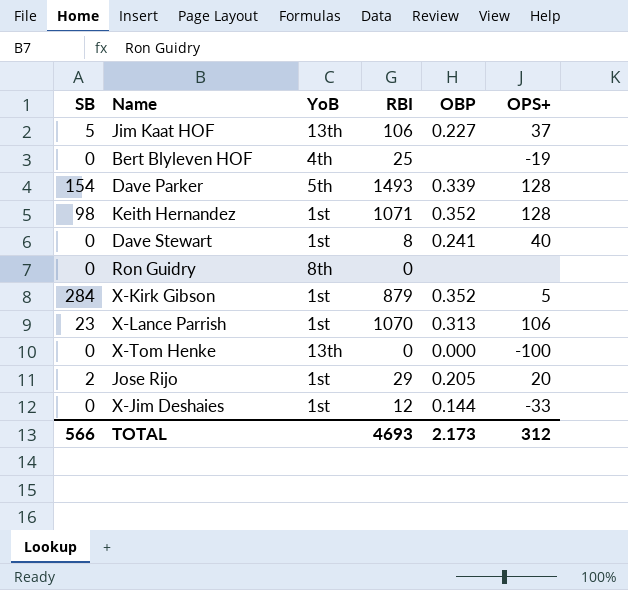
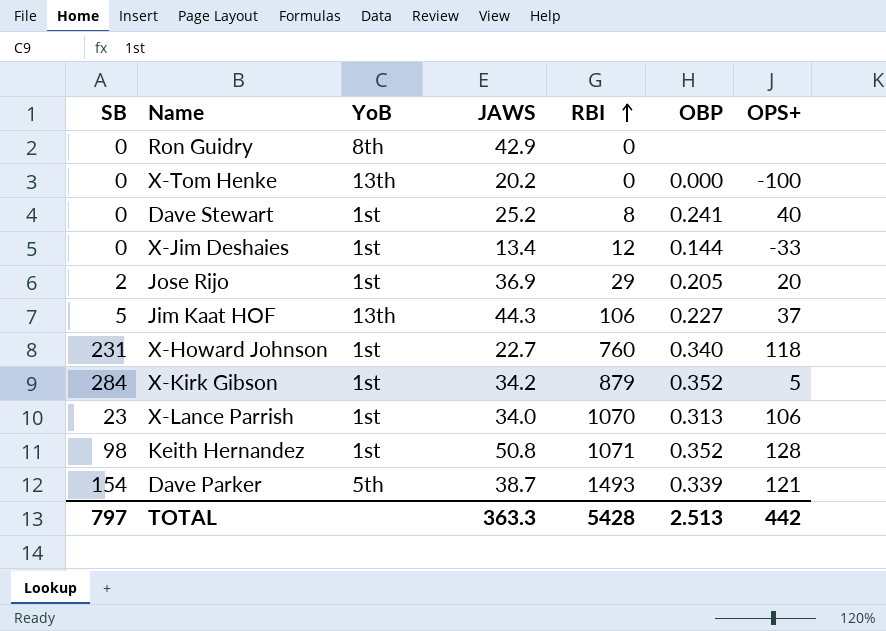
row order: none -> RBI ascending
column JAWS | position: none -> 4
row Bert Blyleven HOF: 0 | 4th | 25 | none | -19 -> none
row X-Howard Johnson: none -> 231 | 1st | 22.7 | 760 | 0.340 | 118
Dave Parker | OPS+: 128 -> 121
TOTAL | SB: 566 -> 797
TOTAL | RBI: 4693 -> 5428
TOTAL | OBP: 2.173 -> 2.513
TOTAL | OPS+: 312 -> 442

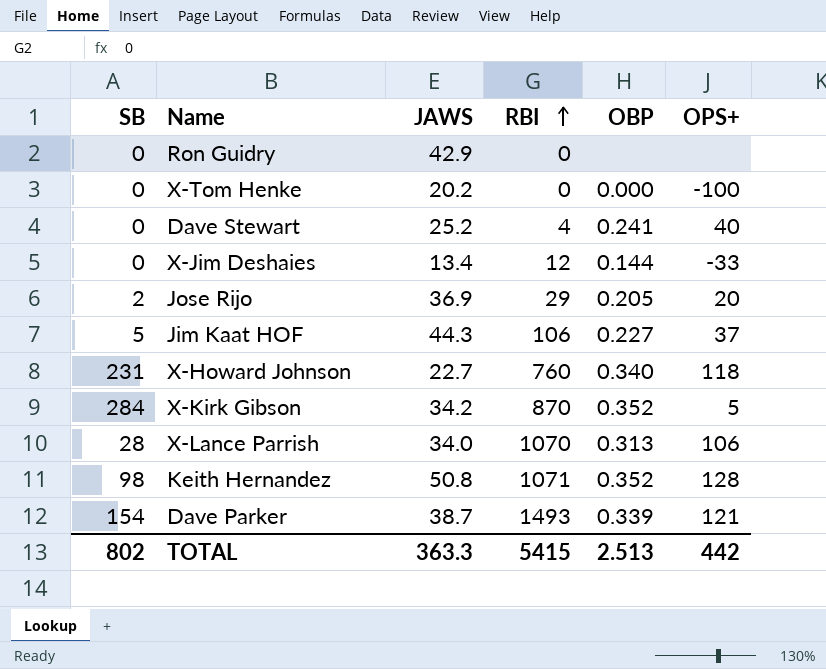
column YoB | position: 3 -> none
Dave Stewart | RBI: 8 -> 4
X-Kirk Gibson | RBI: 879 -> 870
X-Lance Parrish | SB: 23 -> 28
TOTAL | SB: 797 -> 802
TOTAL | RBI: 5428 -> 5415

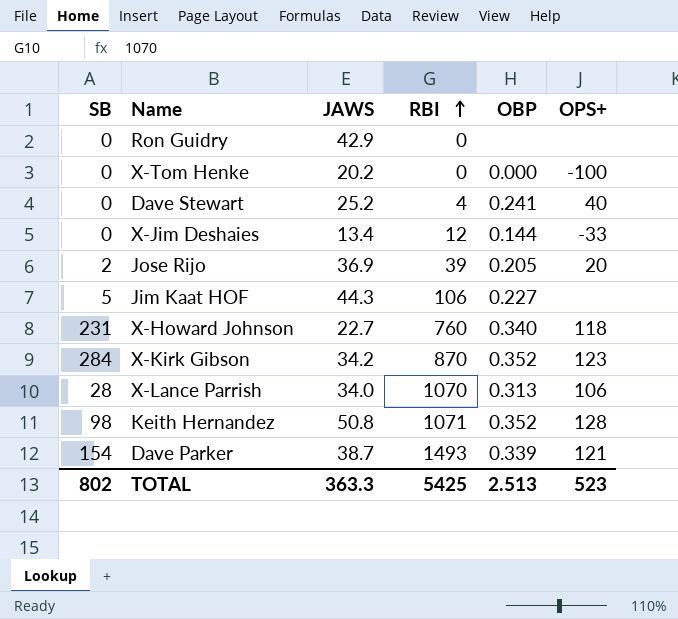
Jose Rijo | RBI: 29 -> 39
Jim Kaat HOF | OPS+: 37 -> none
X-Kirk Gibson | OPS+: 5 -> 123
TOTAL | RBI: 5415 -> 5425
TOTAL | OPS+: 442 -> 523

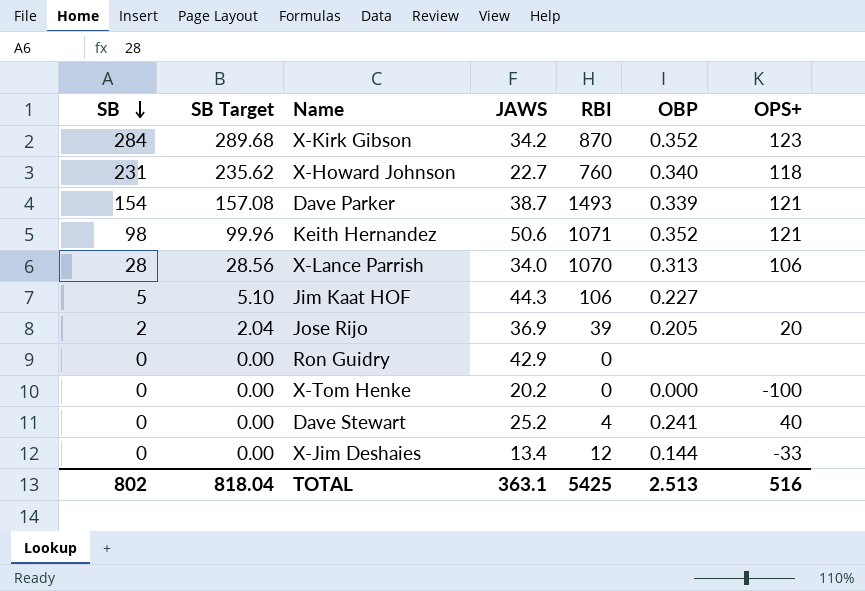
row order: RBI ascending -> SB descending
column SB Target | formula: none -> [SB] * 1.02
Keith Hernandez | JAWS: 50.8 -> 50.6
Keith Hernandez | OPS+: 128 -> 121
TOTAL | JAWS: 363.3 -> 363.1
TOTAL | OPS+: 523 -> 516

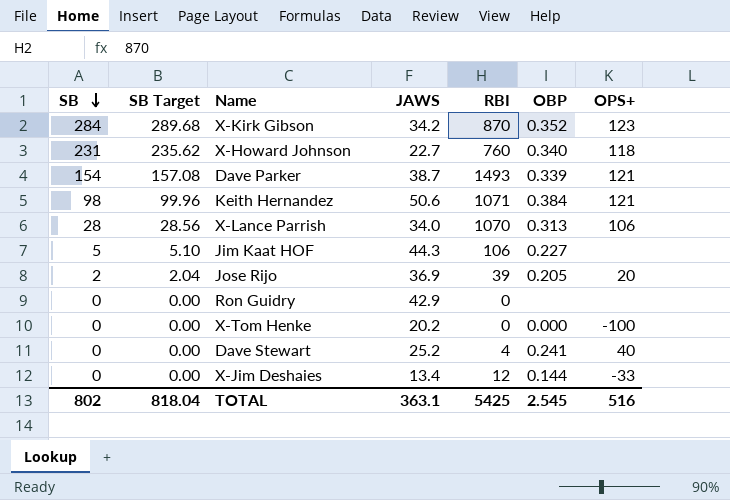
Keith Hernandez | OBP: 0.352 -> 0.384
TOTAL | OBP: 2.513 -> 2.545

